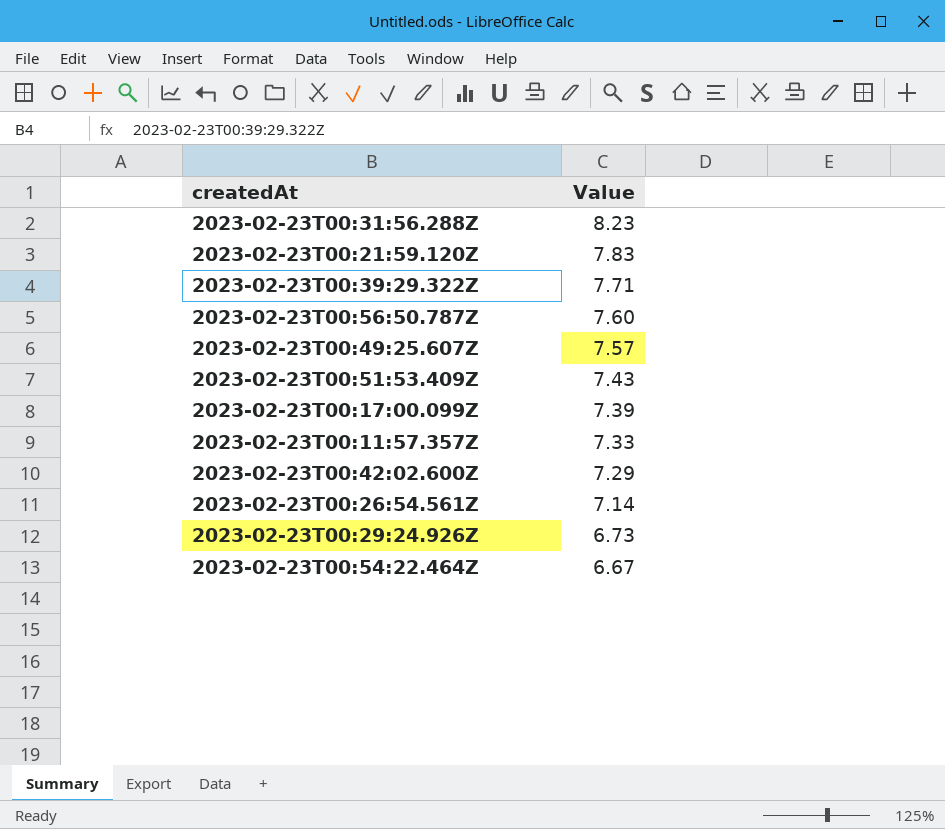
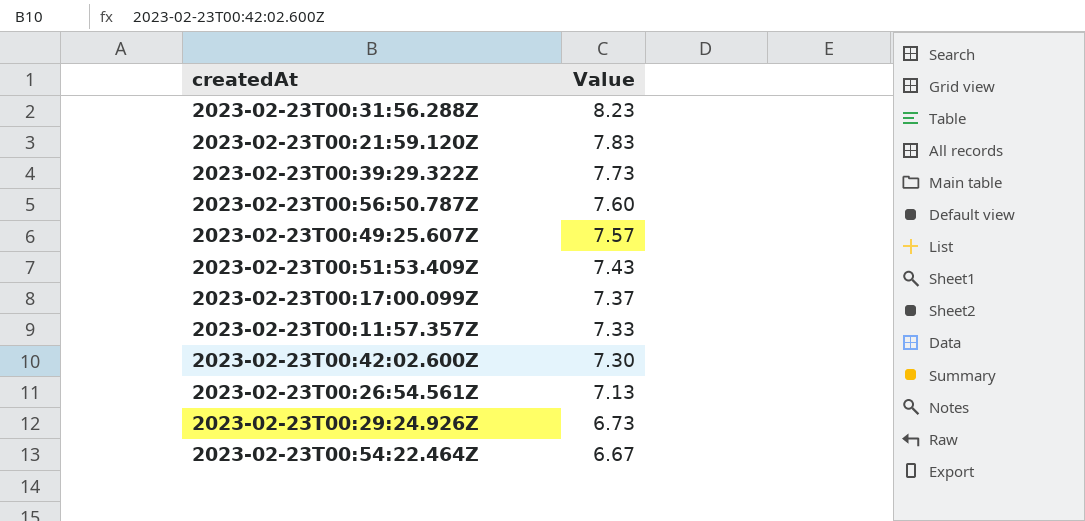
2023-02-23T00:39:29.322Z | Value: 7.71 -> 7.73
2023-02-23T00:17:00.099Z | Value: 7.39 -> 7.37
2023-02-23T00:42:02.600Z | Value: 7.29 -> 7.30
2023-02-23T00:26:54.561Z | Value: 7.14 -> 7.13

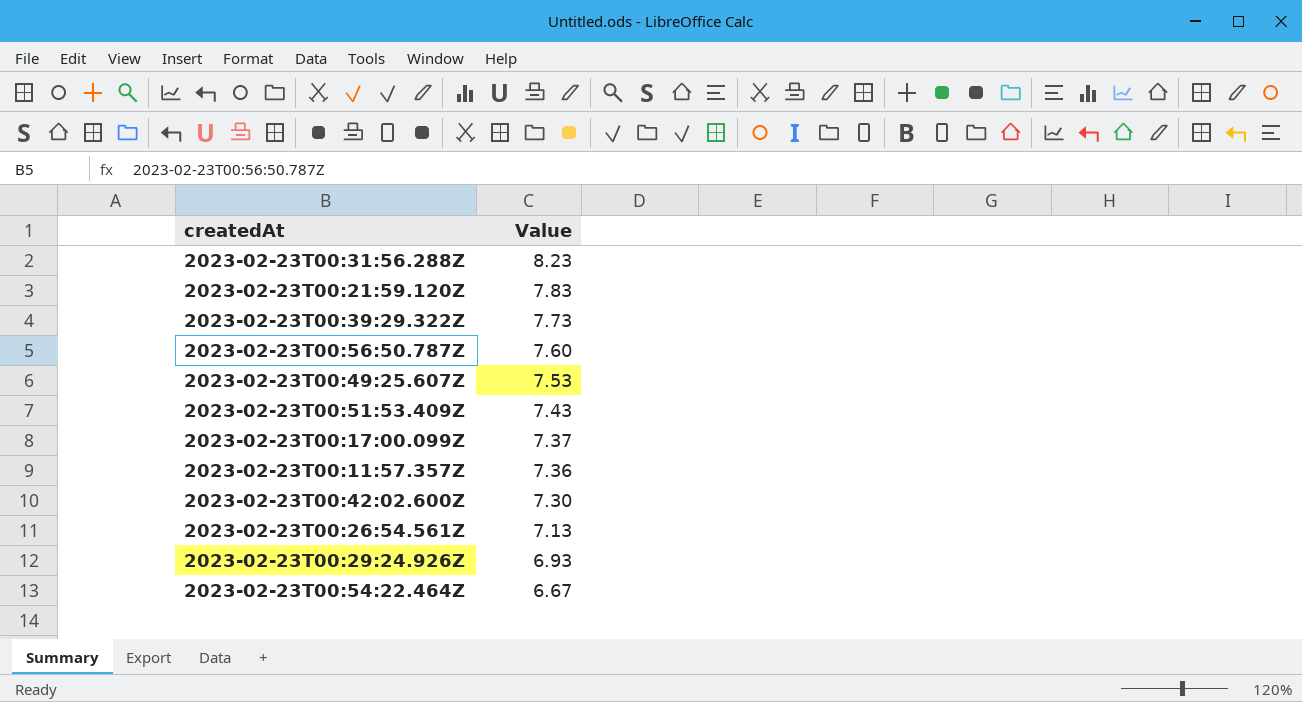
2023-02-23T00:49:25.607Z | Value: 7.57 -> 7.53
2023-02-23T00:11:57.357Z | Value: 7.33 -> 7.36
2023-02-23T00:29:24.926Z | Value: 6.73 -> 6.93

